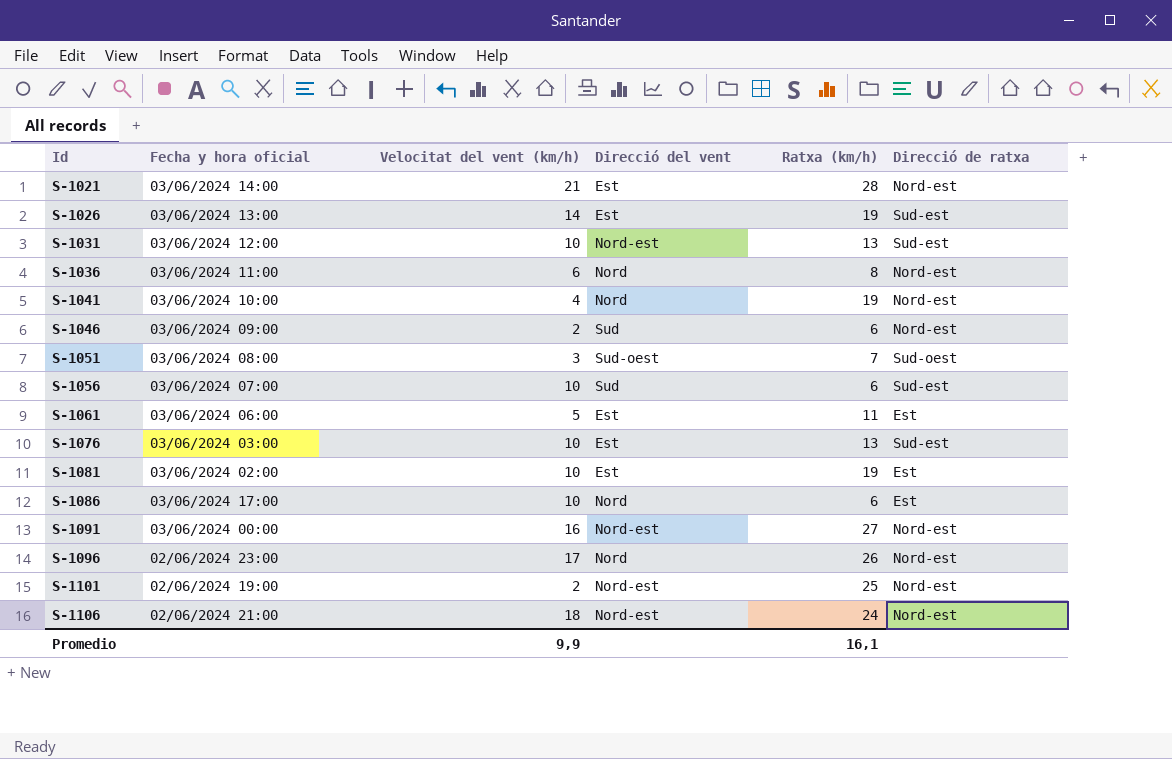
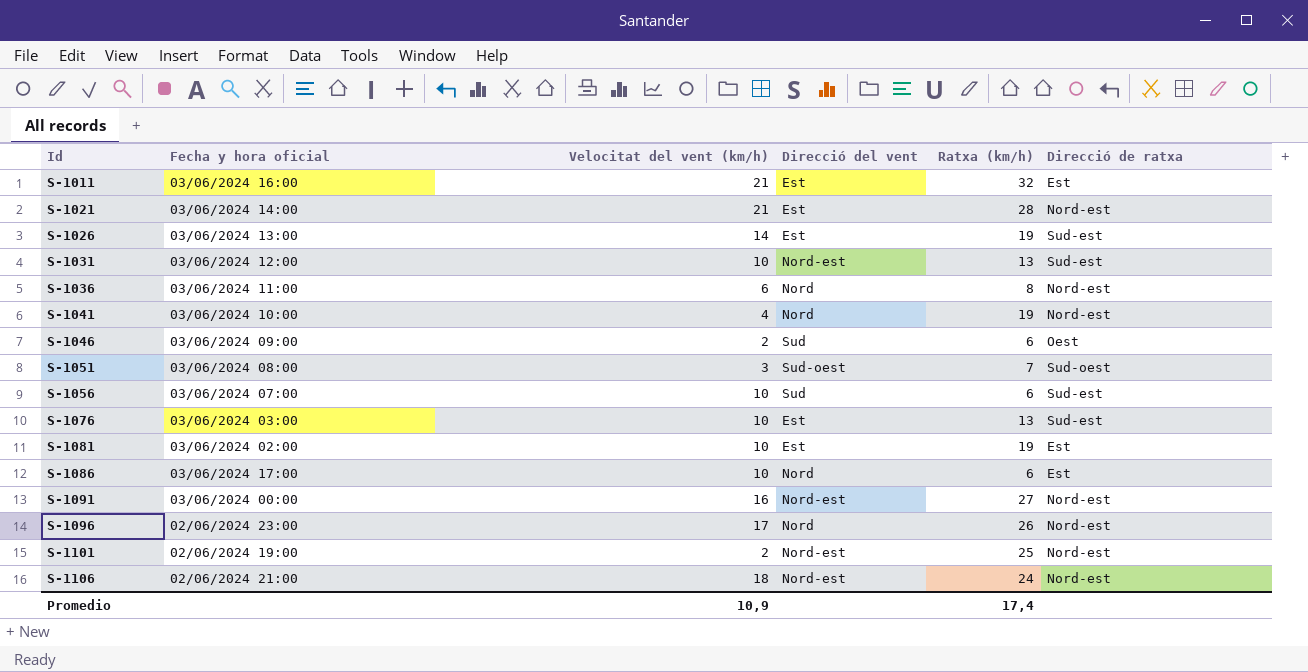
row S-1061: 03/06/2024 06:00 | 5 | Est | 11 | Est -> none
row S-1011: none -> 03/06/2024 16:00 | 21 | Est | 32 | Est
S-1046 | Direcció de ratxa: Nord-est -> Oest
Promedio | Velocitat del vent (km/h): 9,9 -> 10,9
Promedio | Ratxa (km/h): 16,1 -> 17,4

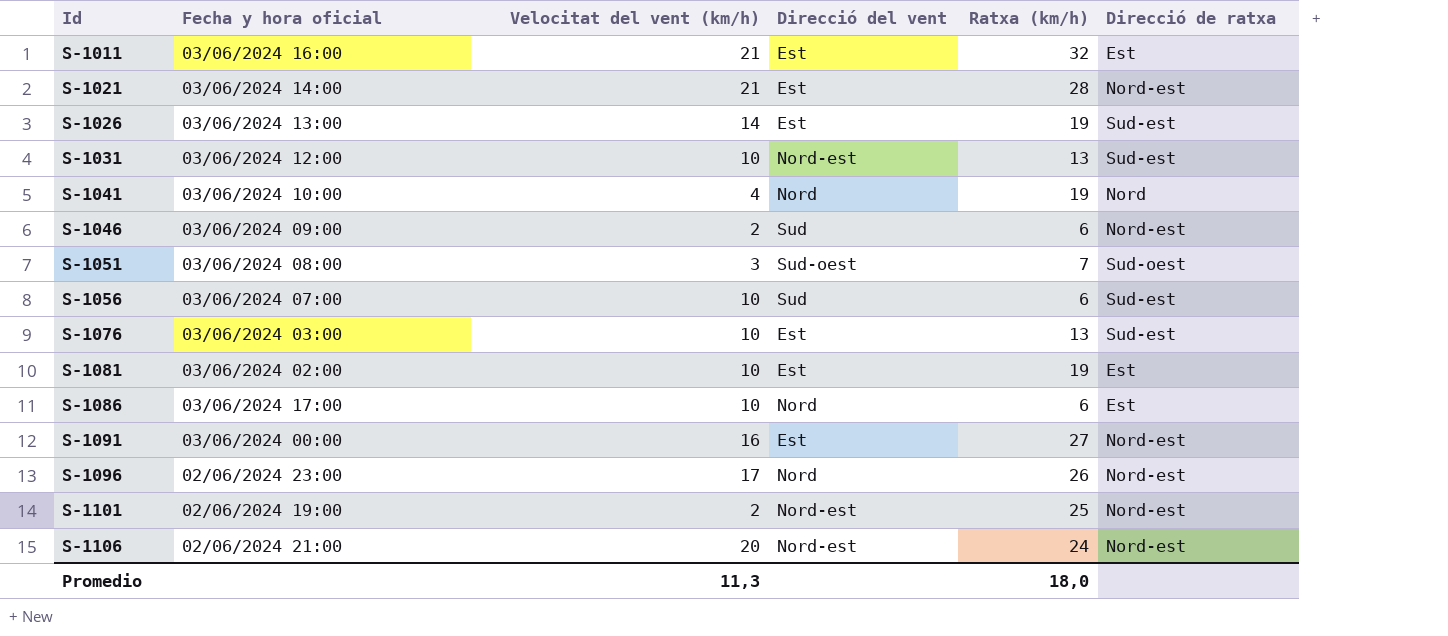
row S-1036: 03/06/2024 11:00 | 6 | Nord | 8 | Nord-est -> none
S-1041 | Direcció de ratxa: Nord-est -> Nord
S-1046 | Direcció de ratxa: Oest -> Nord-est
S-1091 | Direcció del vent: Nord-est -> Est
S-1106 | Velocitat del vent (km/h): 18 -> 20
Promedio | Velocitat del vent (km/h): 10,9 -> 11,3
Promedio | Ratxa (km/h): 17,4 -> 18,0

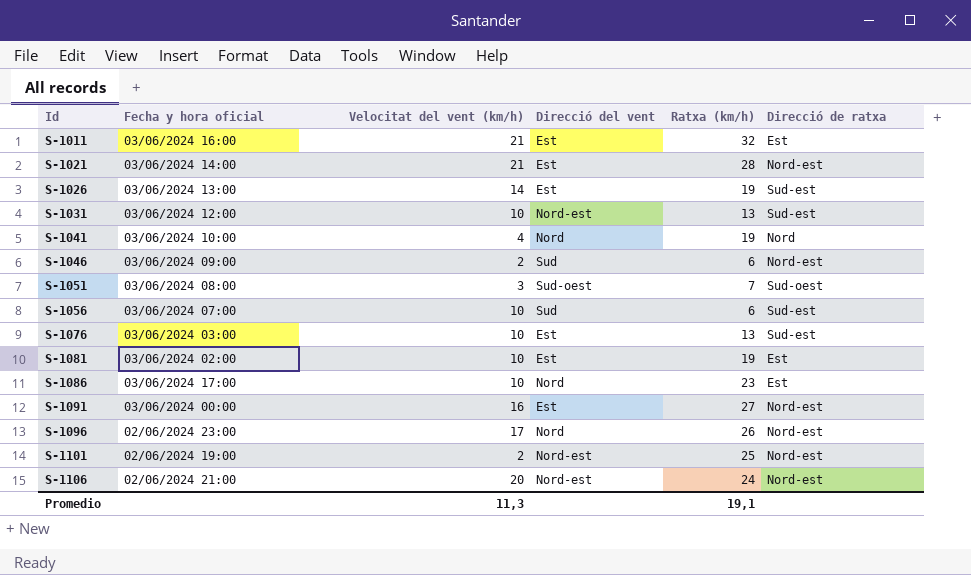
S-1086 | Ratxa (km/h): 6 -> 23
Promedio | Ratxa (km/h): 18,0 -> 19,1

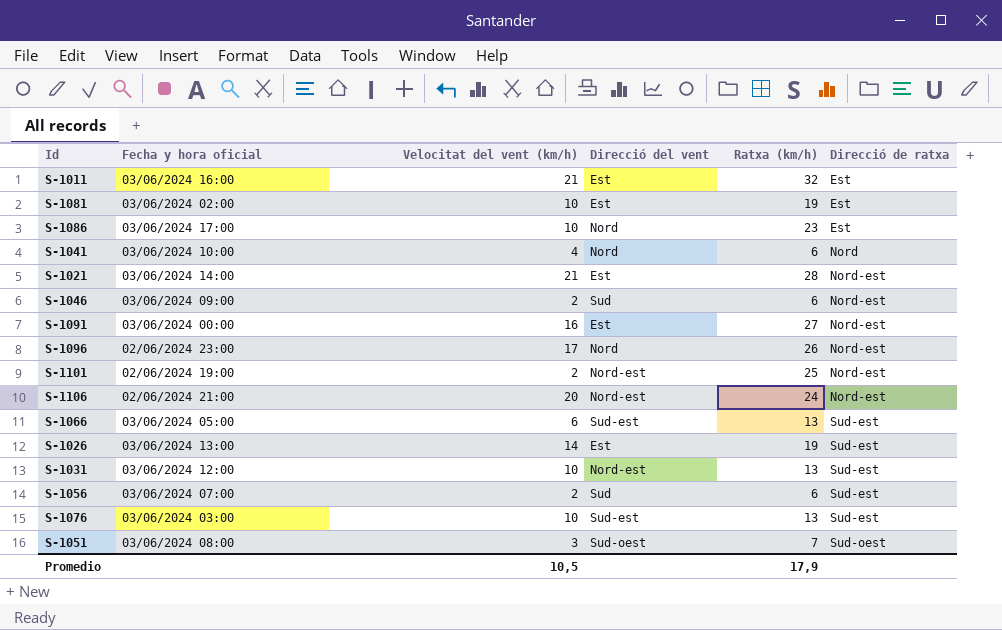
row order: Id ascending -> Direcció de ratxa ascending
S-1041 | Ratxa (km/h): 19 -> 6
row S-1066: none -> 03/06/2024 05:00 | 6 | Sud-est | 13 | Sud-est
S-1056 | Velocitat del vent (km/h): 10 -> 2
S-1076 | Direcció del vent: Est -> Sud-est
Promedio | Velocitat del vent (km/h): 11,3 -> 10,5
Promedio | Ratxa (km/h): 19,1 -> 17,9

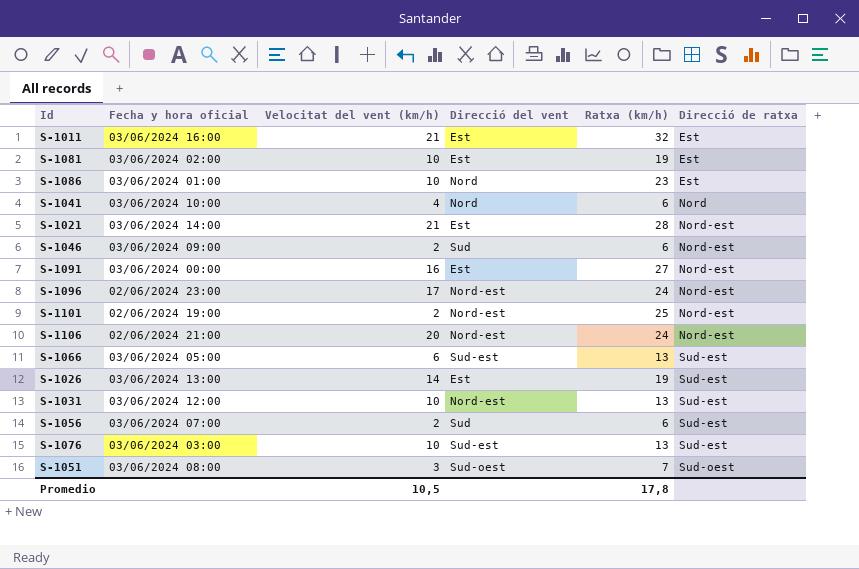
S-1086 | Fecha y hora oficial: 03/06/2024 17:00 -> 03/06/2024 01:00
S-1096 | Direcció del vent: Nord -> Nord-est
S-1096 | Ratxa (km/h): 26 -> 24
Promedio | Ratxa (km/h): 17,9 -> 17,8

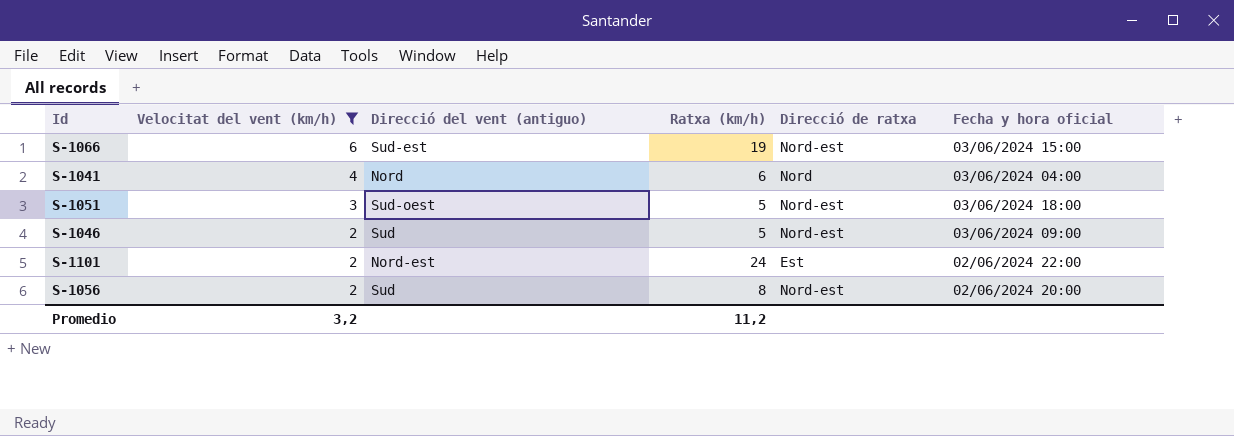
filter: none -> Velocitat del vent (km/h) <= 6
row order: Direcció de ratxa ascending -> Velocitat del vent (km/h) descending
column name: Direcció del vent -> Direcció del vent (antiguo)
column Fecha y hora oficial | position: 2 -> 6
S-1066 | Ratxa (km/h): 13 -> 19
S-1066 | Direcció de ratxa: Sud-est -> Nord-est
S-1066 | Fecha y hora oficial: 03/06/2024 05:00 -> 03/06/2024 15:00
S-1041 | Fecha y hora oficial: 03/06/2024 10:00 -> 03/06/2024 04:00
S-1051 | Ratxa (km/h): 7 -> 5
S-1051 | Direcció de ratxa: Sud-oest -> Nord-est
S-1051 | Fecha y hora oficial: 03/06/2024 08:00 -> 03/06/2024 18:00
S-1046 | Ratxa (km/h): 6 -> 5
S-1101 | Ratxa (km/h): 25 -> 24
S-1101 | Direcció de ratxa: Nord-est -> Est
S-1101 | Fecha y hora oficial: 02/06/2024 19:00 -> 02/06/2024 22:00
S-1056 | Ratxa (km/h): 6 -> 8
S-1056 | Direcció de ratxa: Sud-est -> Nord-est
S-1056 | Fecha y hora oficial: 03/06/2024 07:00 -> 02/06/2024 20:00
Promedio | Velocitat del vent (km/h): 10,5 -> 3,2
Promedio | Ratxa (km/h): 17,8 -> 11,2

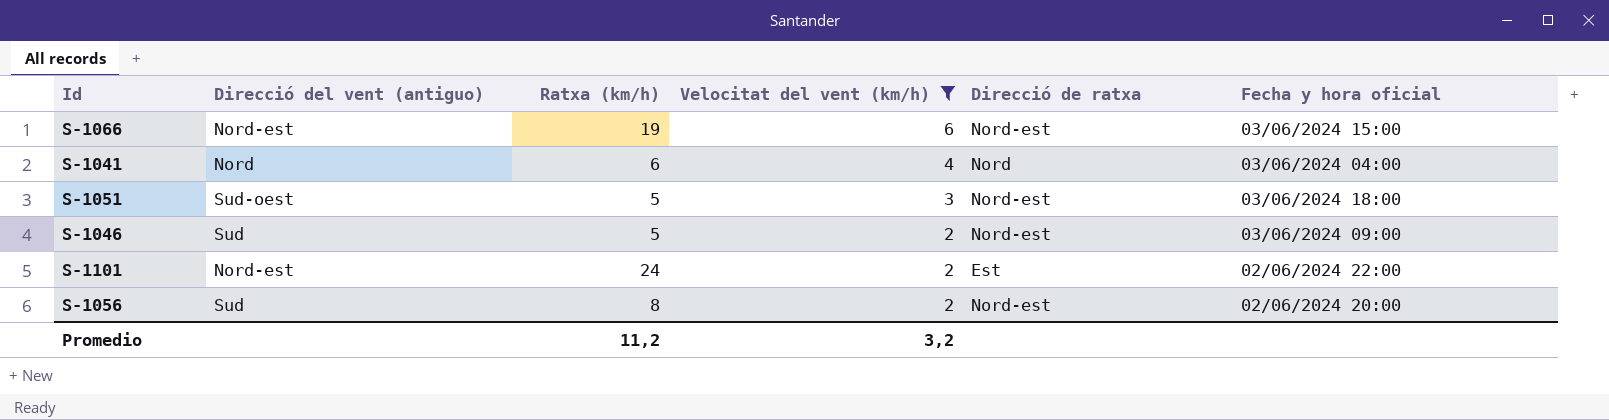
column Velocitat del vent (km/h) | position: 2 -> 4
S-1066 | Direcció del vent (antiguo): Sud-est -> Nord-est

